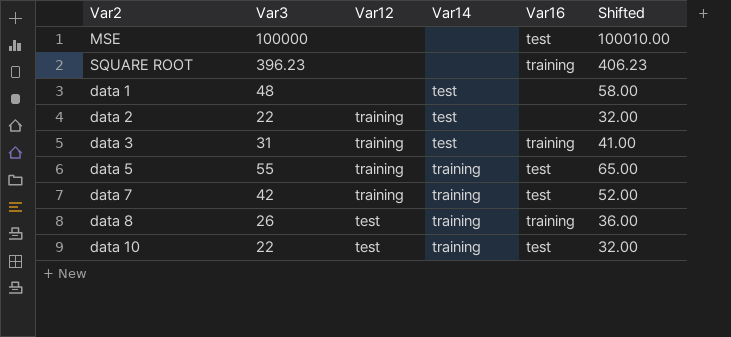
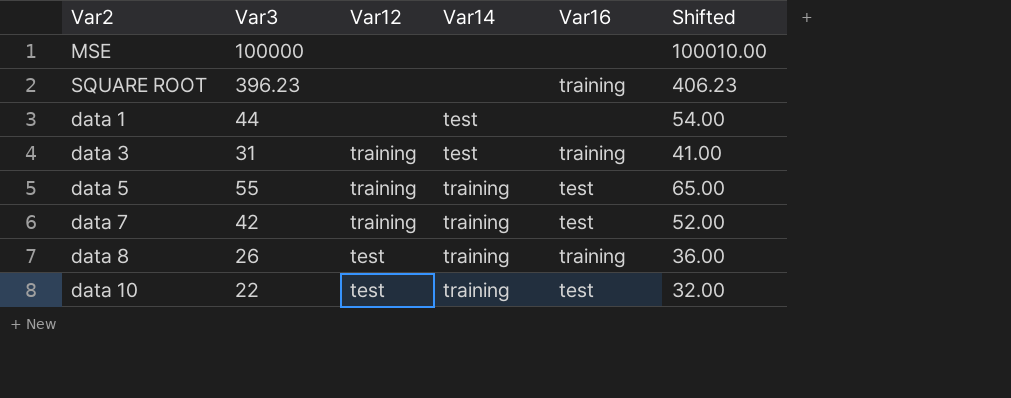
row data 2: 22 | training | test | none | 32.00 -> none
MSE | Var16: test -> none
data 1 | Var3: 48 -> 44
data 1 | Shifted: 58.00 -> 54.00

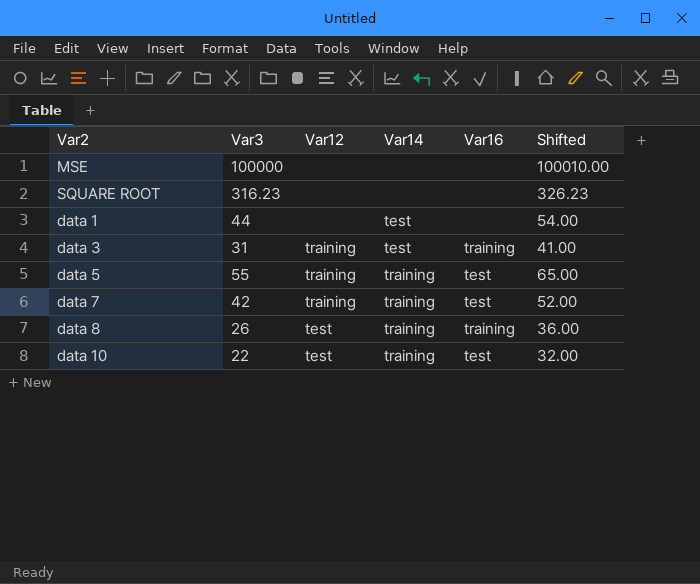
SQUARE ROOT | Var3: 396.23 -> 316.23
SQUARE ROOT | Var16: training -> none
SQUARE ROOT | Shifted: 406.23 -> 326.23

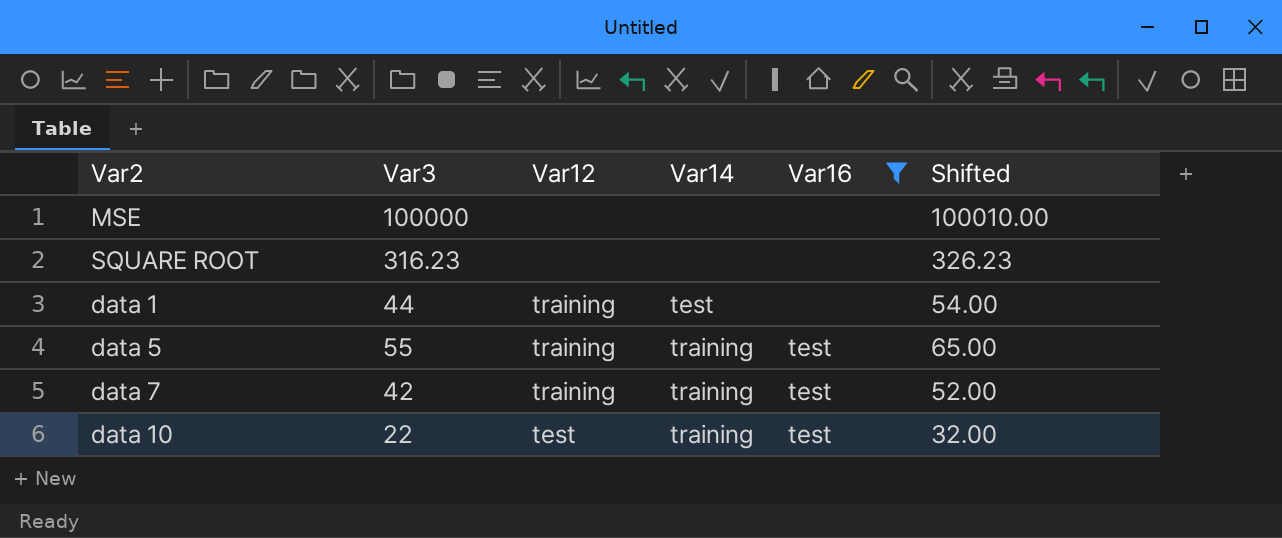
filter: none -> Var16 != training
data 1 | Var12: none -> training

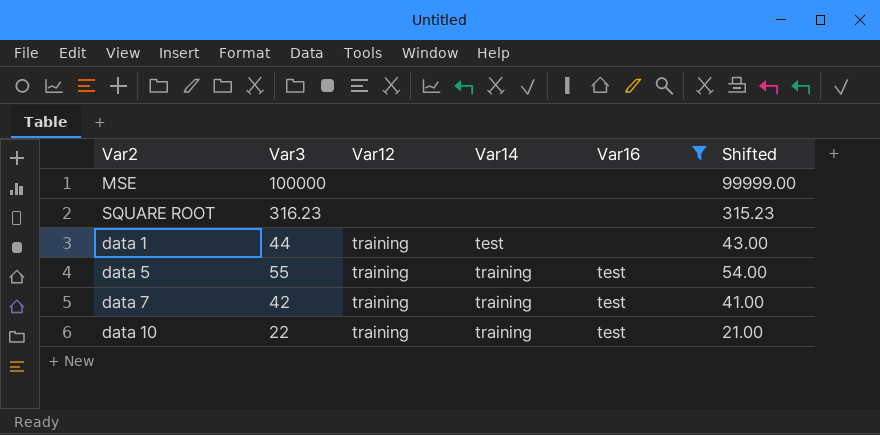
column Shifted | formula: [Var3] + 10 -> [Var3] - 1
data 10 | Var12: test -> training

